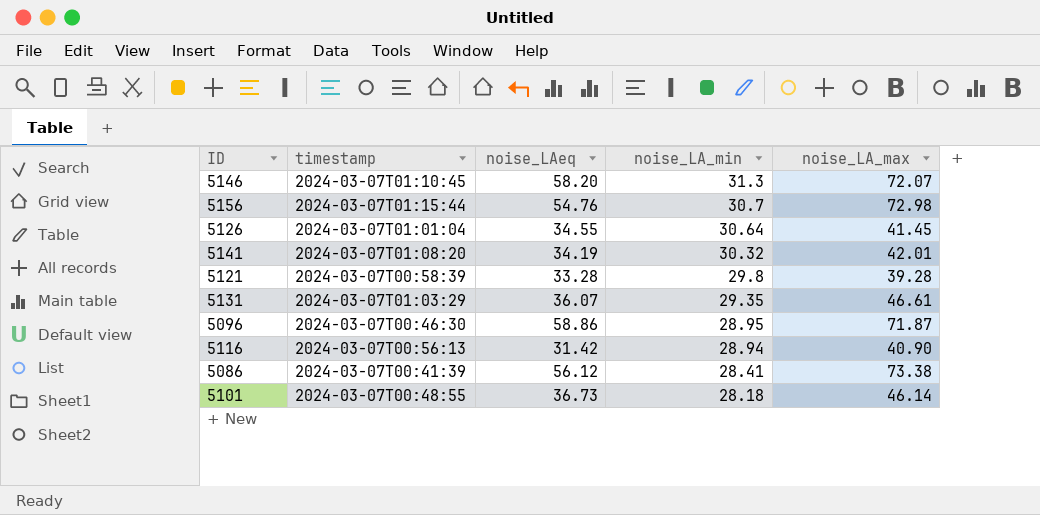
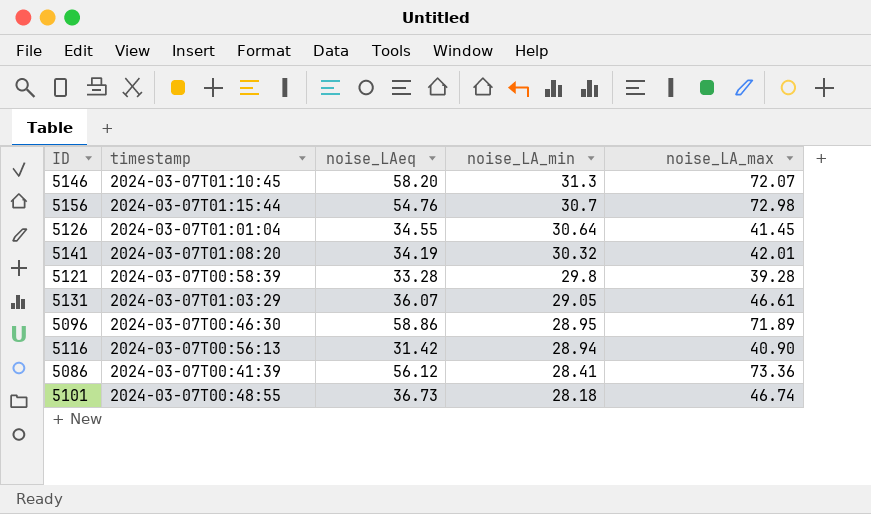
5131 | noise_LA_min: 29.35 -> 29.05
5096 | noise_LA_max: 71.87 -> 71.89
5086 | noise_LA_max: 73.38 -> 73.36
5101 | noise_LA_max: 46.14 -> 46.74

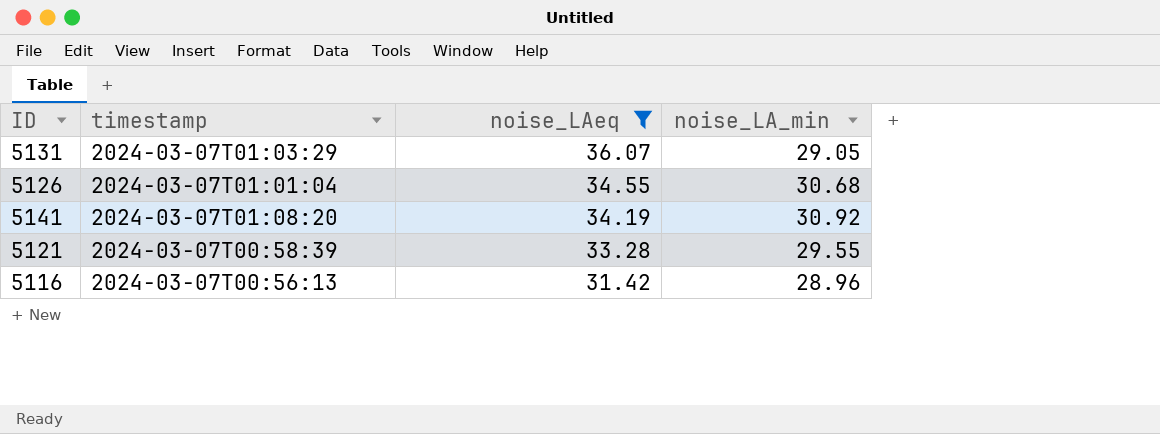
filter: none -> noise_LAeq <= 36.07
row order: noise_LA_min descending -> noise_LAeq descending
column noise_LA_max | position: 5 -> none
5126 | noise_LA_min: 30.64 -> 30.68
5141 | noise_LA_min: 30.32 -> 30.92
5121 | noise_LA_min: 29.8 -> 29.55
5116 | noise_LA_min: 28.94 -> 28.96

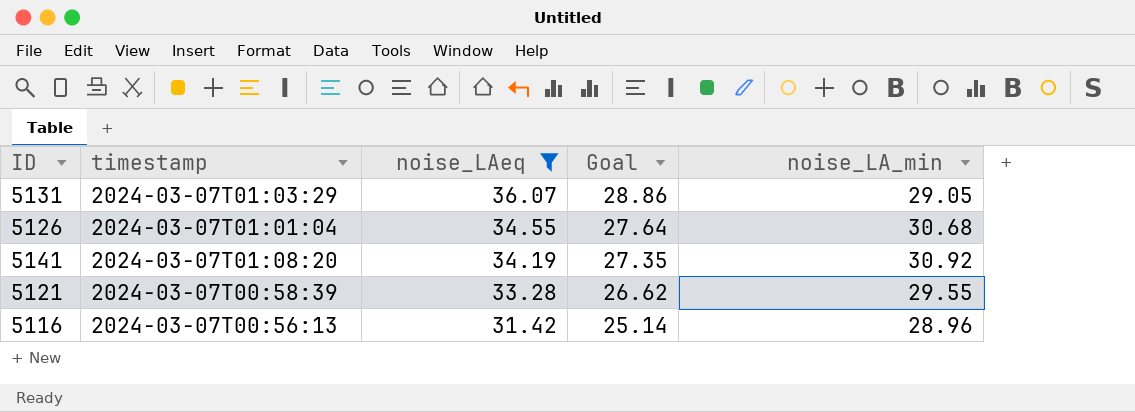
column Goal | formula: none -> [noise_LAeq] * 0.8

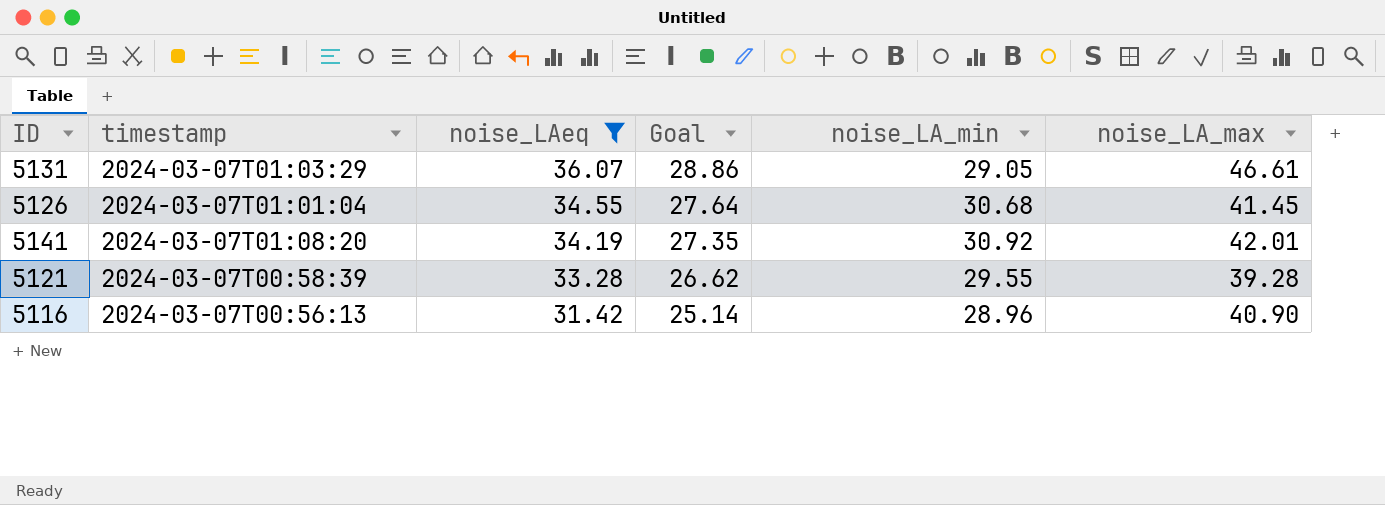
column noise_LA_max | position: none -> 6

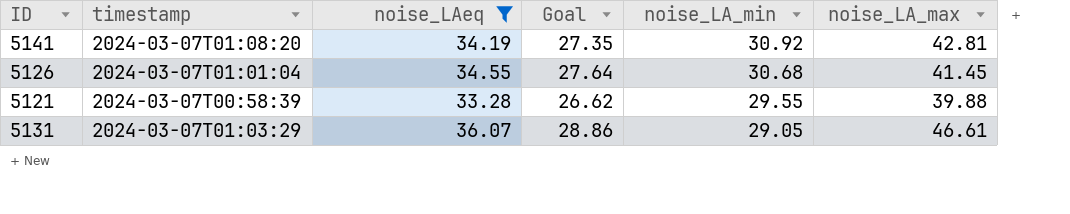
row order: noise_LAeq descending -> noise_LA_min descending
row 5116: 2024-03-07T00:56:13 | 31.42 | 25.14 | 28.96 | 40.90 -> none
5141 | noise_LA_max: 42.01 -> 42.81
5121 | noise_LA_max: 39.28 -> 39.88

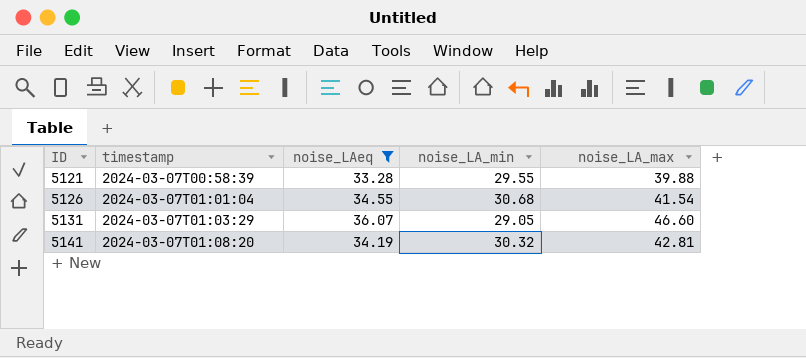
row order: noise_LA_min descending -> ID ascending
column Goal | formula: [noise_LAeq] * 0.8 -> none
5126 | noise_LA_max: 41.45 -> 41.54
5131 | noise_LA_max: 46.61 -> 46.60
5141 | noise_LA_min: 30.92 -> 30.32

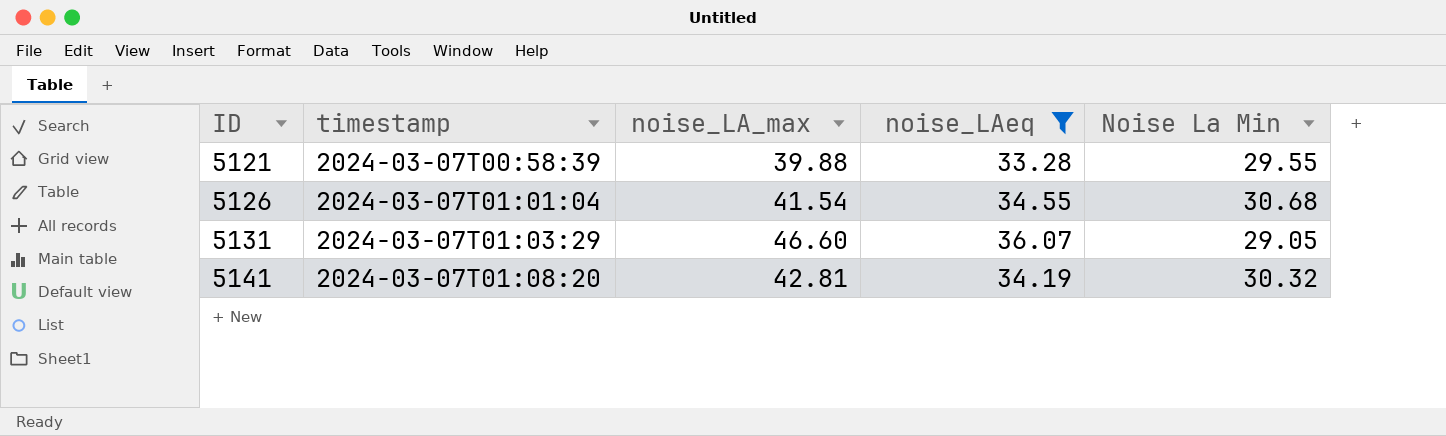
column noise_LA_max | position: 5 -> 3
column name: noise_LA_min -> Noise La Min

